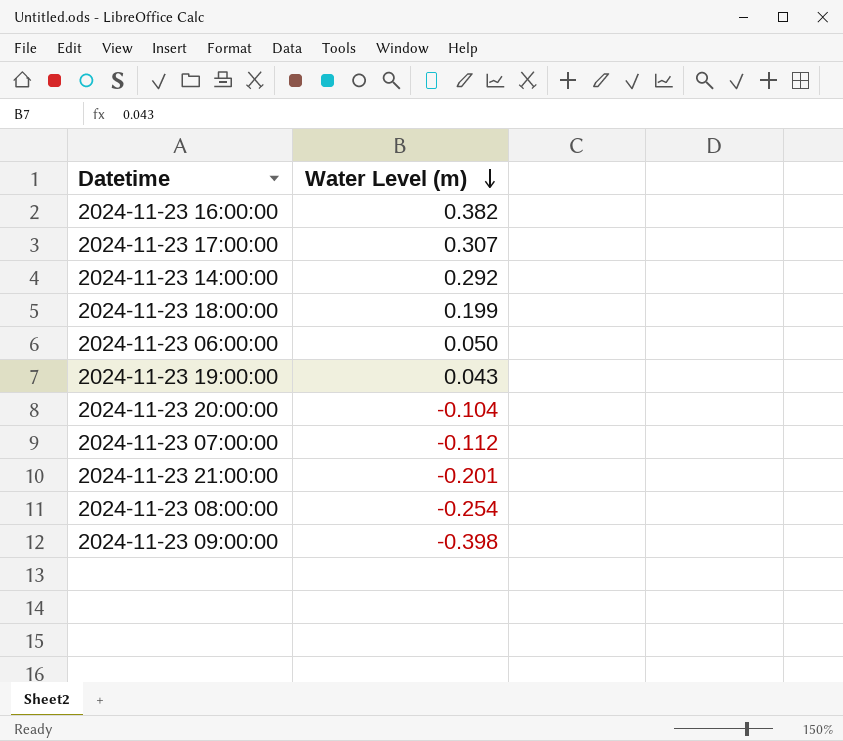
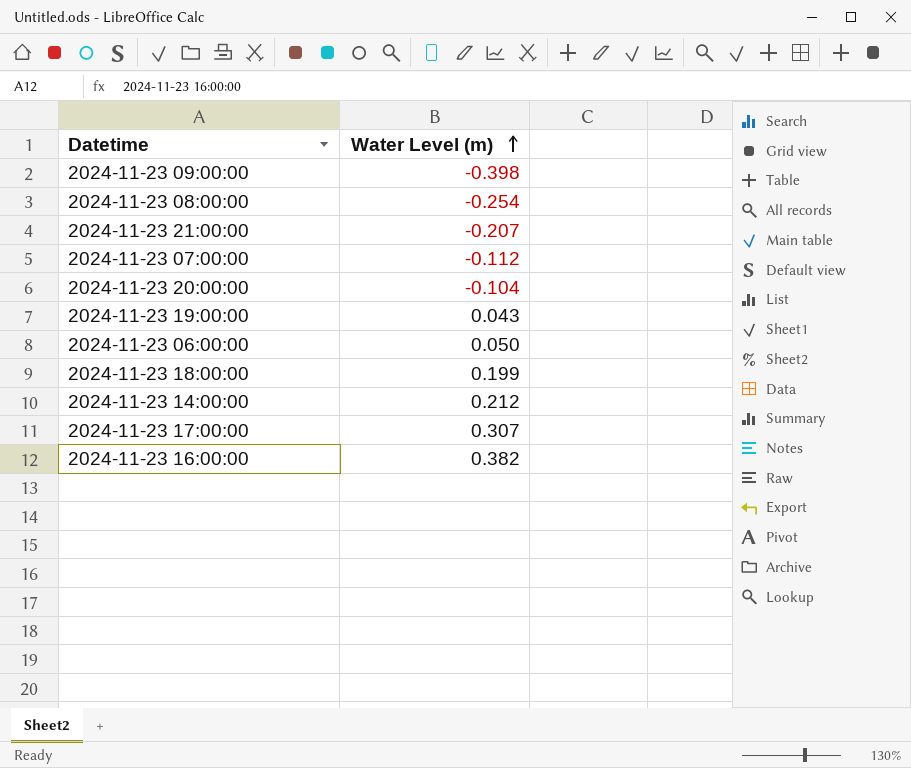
row order: Water Level (m) descending -> Water Level (m) ascending
2024-11-23 21:00:00 | Water Level (m): -0.201 -> -0.207
2024-11-23 14:00:00 | Water Level (m): 0.292 -> 0.212

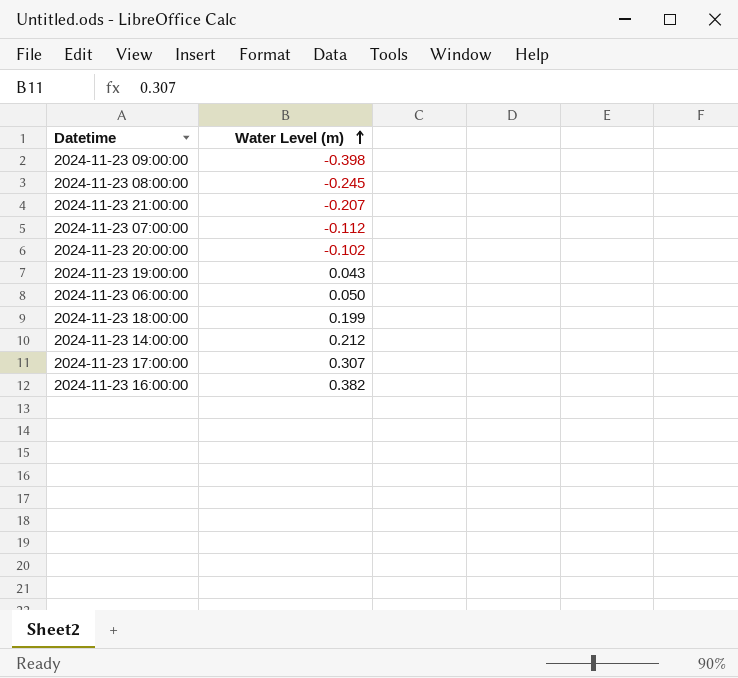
2024-11-23 08:00:00 | Water Level (m): -0.254 -> -0.245
2024-11-23 20:00:00 | Water Level (m): -0.104 -> -0.102

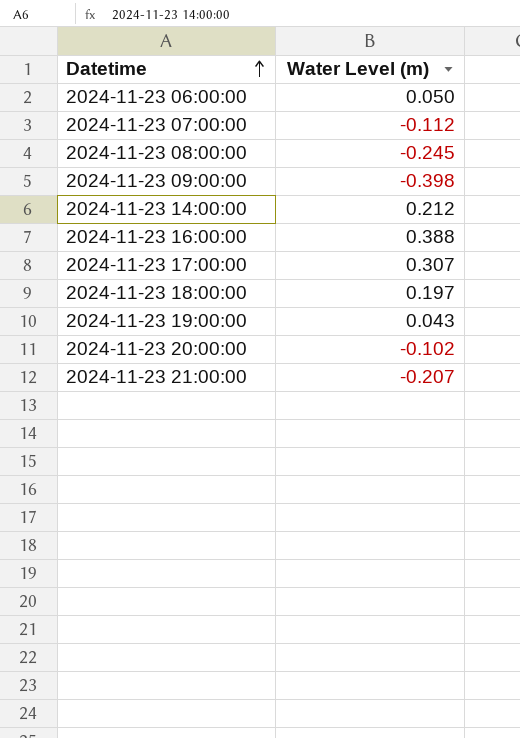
row order: Water Level (m) ascending -> Datetime ascending
2024-11-23 16:00:00 | Water Level (m): 0.382 -> 0.388
2024-11-23 18:00:00 | Water Level (m): 0.199 -> 0.197

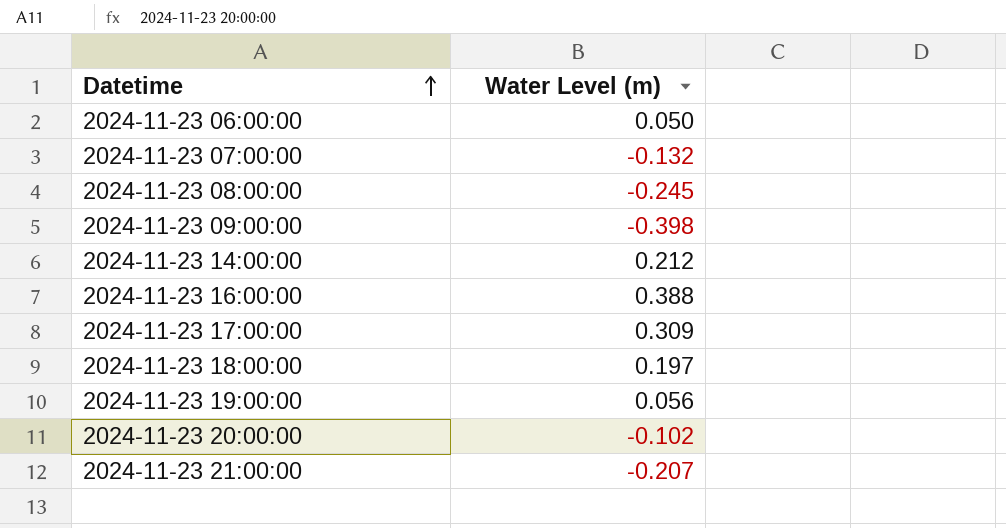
2024-11-23 07:00:00 | Water Level (m): -0.112 -> -0.132
2024-11-23 17:00:00 | Water Level (m): 0.307 -> 0.309
2024-11-23 19:00:00 | Water Level (m): 0.043 -> 0.056

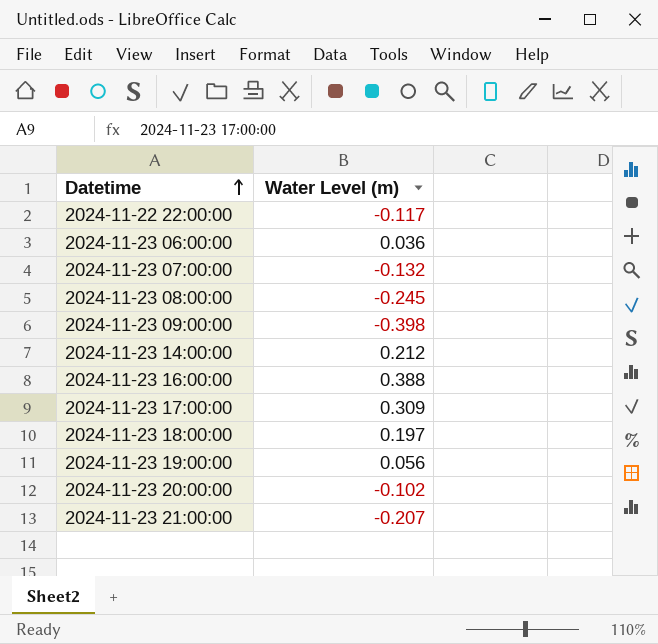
row 2024-11-22 22:00:00: none -> -0.117
2024-11-23 06:00:00 | Water Level (m): 0.050 -> 0.036

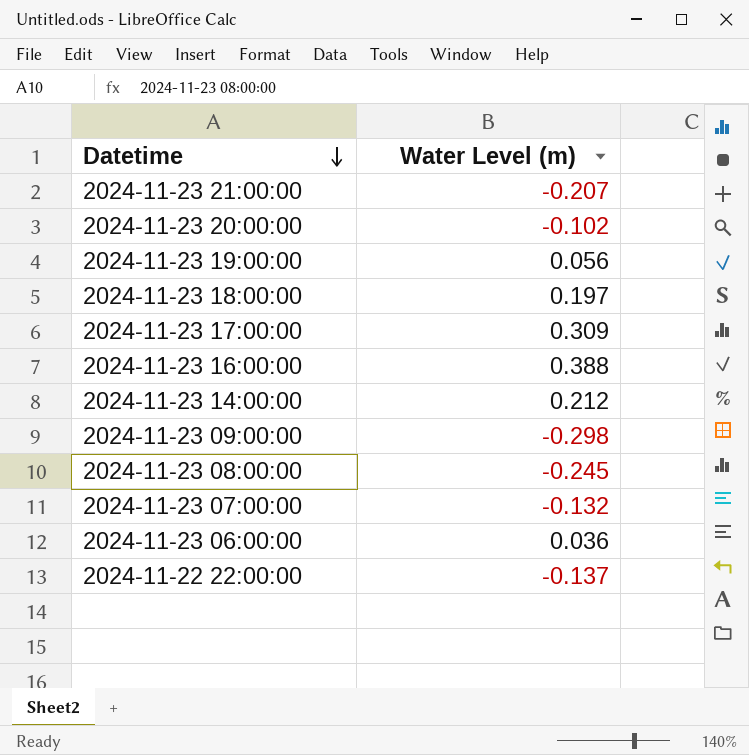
row order: Datetime ascending -> Datetime descending
2024-11-23 09:00:00 | Water Level (m): -0.398 -> -0.298
2024-11-22 22:00:00 | Water Level (m): -0.117 -> -0.137

